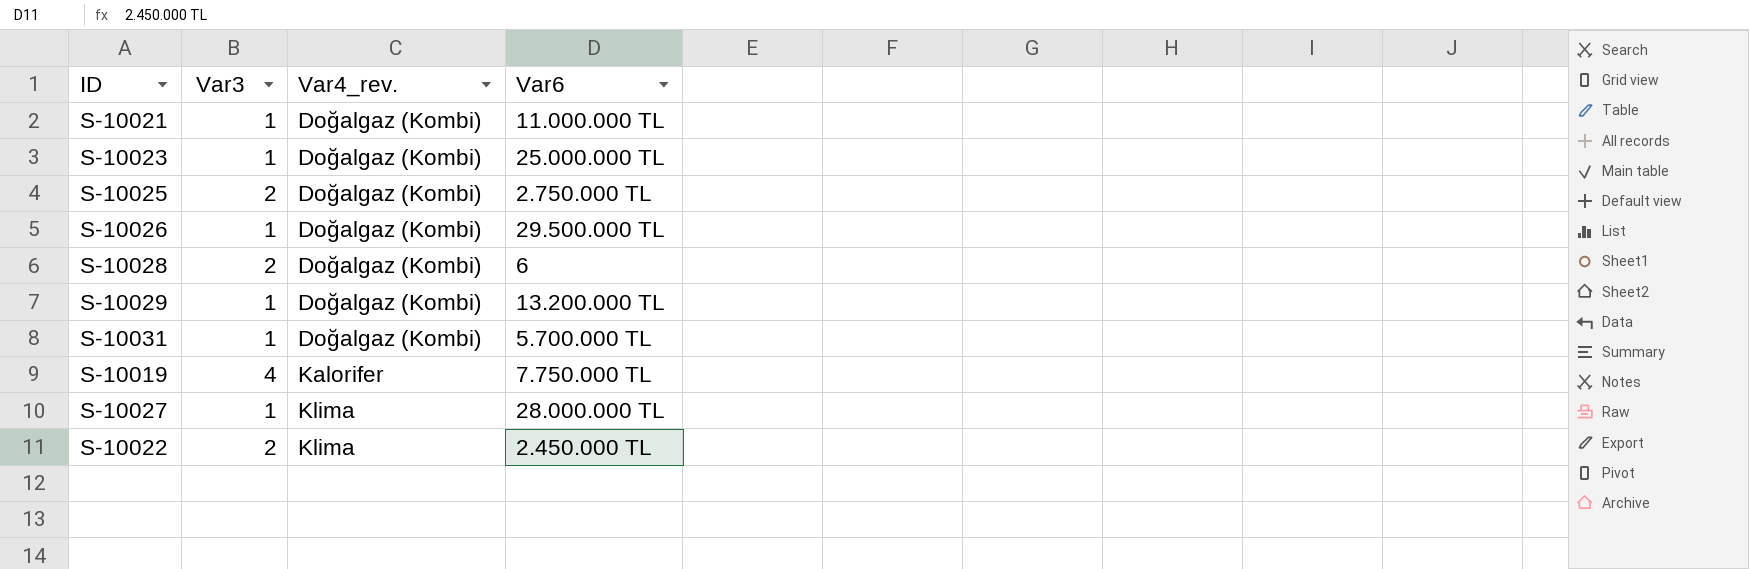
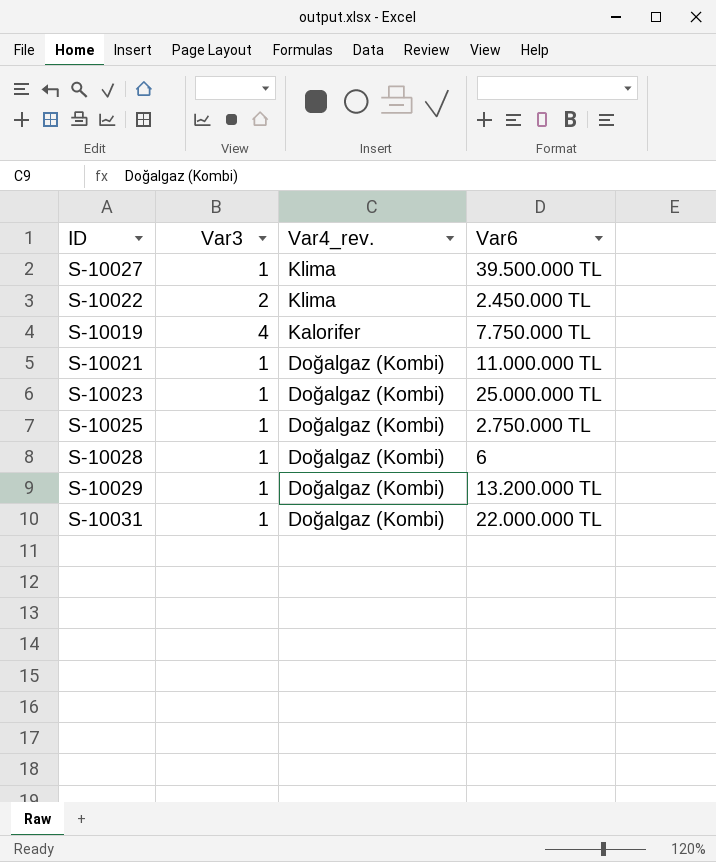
row order: Var4_rev. ascending -> Var4_rev. descending
row S-10026: 1 | Doğalgaz (Kombi) | 29.500.000 TL -> none
S-10027 | Var6: 28.000.000 TL -> 39.500.000 TL
S-10025 | Var3: 2 -> 1
S-10028 | Var3: 2 -> 1
S-10031 | Var6: 5.700.000 TL -> 22.000.000 TL

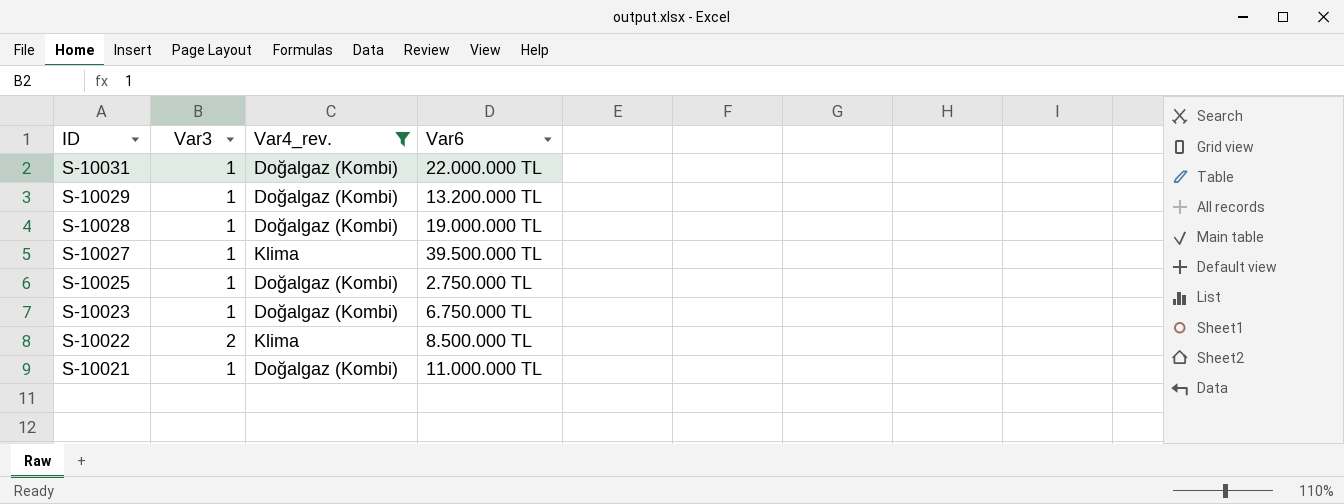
filter: none -> Var4_rev. != Kalorifer
row order: Var4_rev. descending -> ID descending
S-10028 | Var6: 6 -> 19.000.000 TL
S-10023 | Var6: 25.000.000 TL -> 6.750.000 TL
S-10022 | Var6: 2.450.000 TL -> 8.500.000 TL

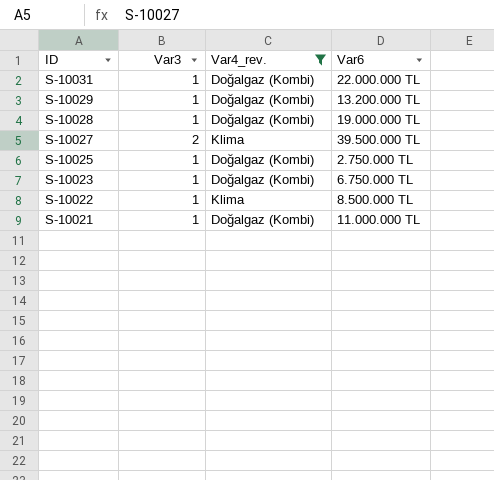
S-10027 | Var3: 1 -> 2
S-10022 | Var3: 2 -> 1

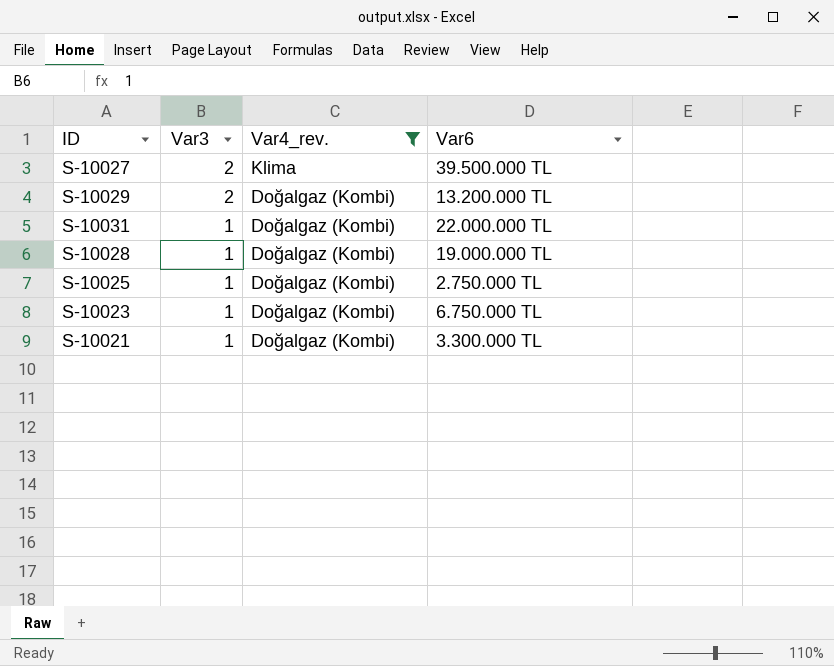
row order: ID descending -> Var3 descending
row S-10022: 1 | Klima | 8.500.000 TL -> none
S-10029 | Var3: 1 -> 2
S-10021 | Var6: 11.000.000 TL -> 3.300.000 TL

